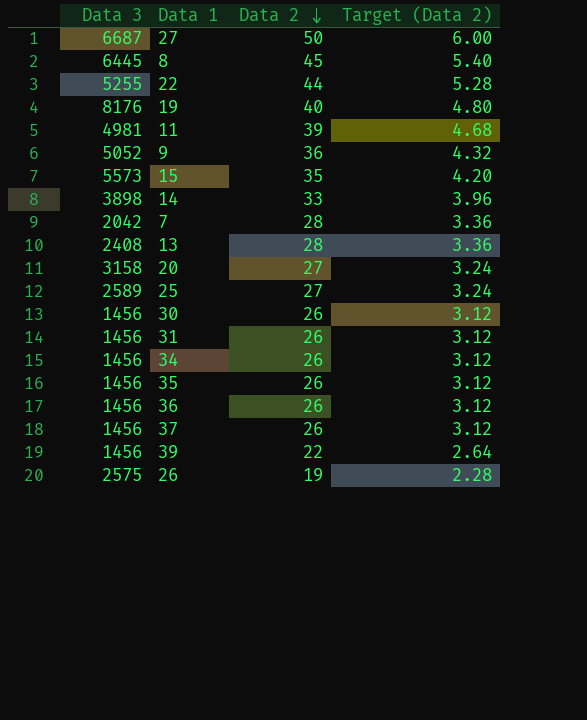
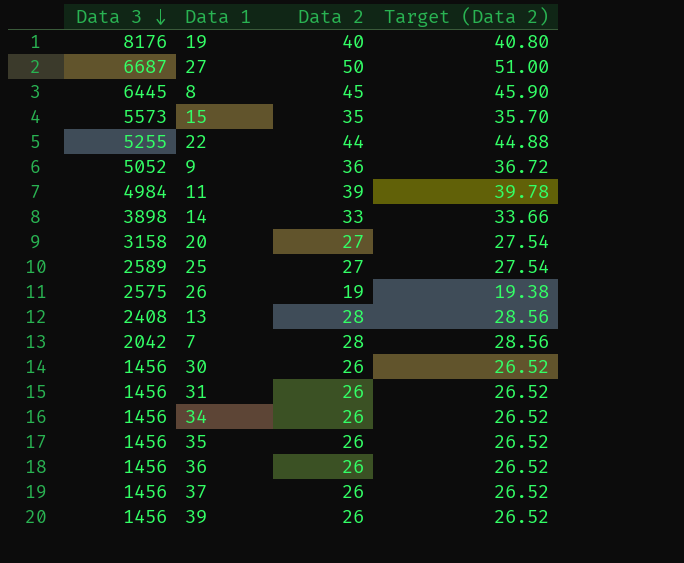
row order: Data 2 descending -> Data 3 descending
column Target (Data 2) | formula: [Data 2] * 0.12 -> [Data 2] * 1.02
11 | Data 3: 4981 -> 4984
39 | Data 2: 22 -> 26

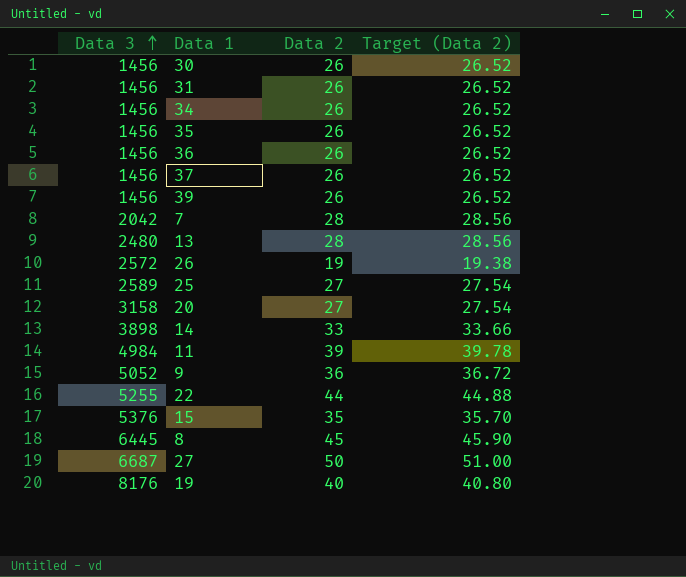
row order: Data 3 descending -> Data 3 ascending
13 | Data 3: 2408 -> 2480
26 | Data 3: 2575 -> 2572
15 | Data 3: 5573 -> 5376

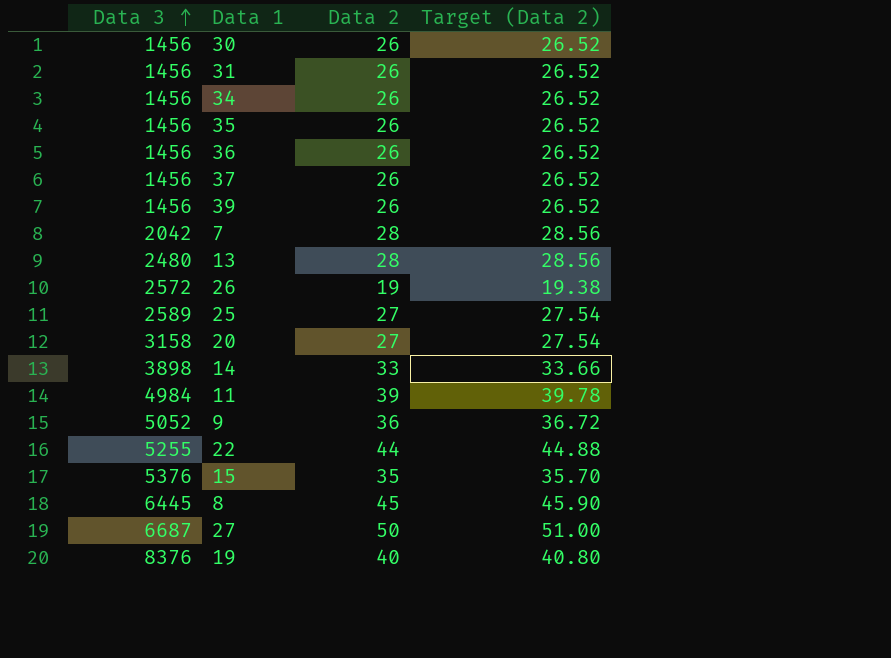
19 | Data 3: 8176 -> 8376

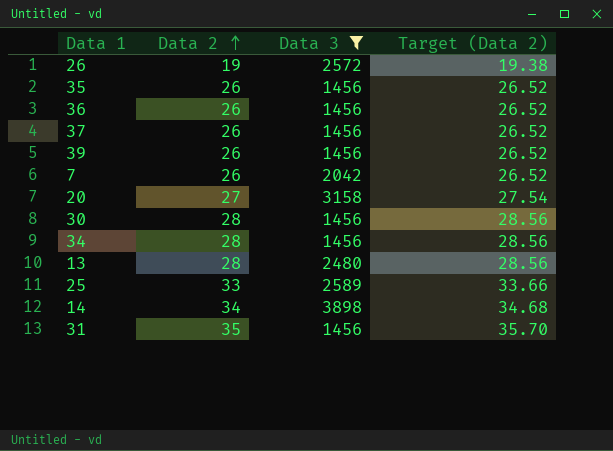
filter: none -> Data 3 <= 3898
row order: Data 3 ascending -> Data 2 ascending
column Data 3 | position: 1 -> 3
7 | Data 2: 28 -> 26
7 | Target (Data 2): 28.56 -> 26.52
30 | Data 2: 26 -> 28
30 | Target (Data 2): 26.52 -> 28.56
34 | Data 2: 26 -> 28
34 | Target (Data 2): 26.52 -> 28.56
25 | Data 2: 27 -> 33
25 | Target (Data 2): 27.54 -> 33.66
14 | Data 2: 33 -> 34
14 | Target (Data 2): 33.66 -> 34.68
31 | Data 2: 26 -> 35
31 | Target (Data 2): 26.52 -> 35.70

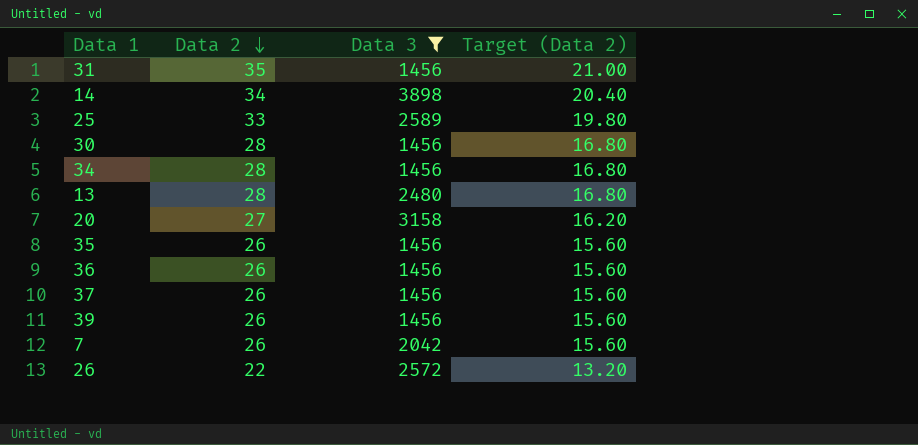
row order: Data 2 ascending -> Data 2 descending
column Target (Data 2) | formula: [Data 2] * 1.02 -> [Data 2] * 0.6
26 | Data 2: 19 -> 22

